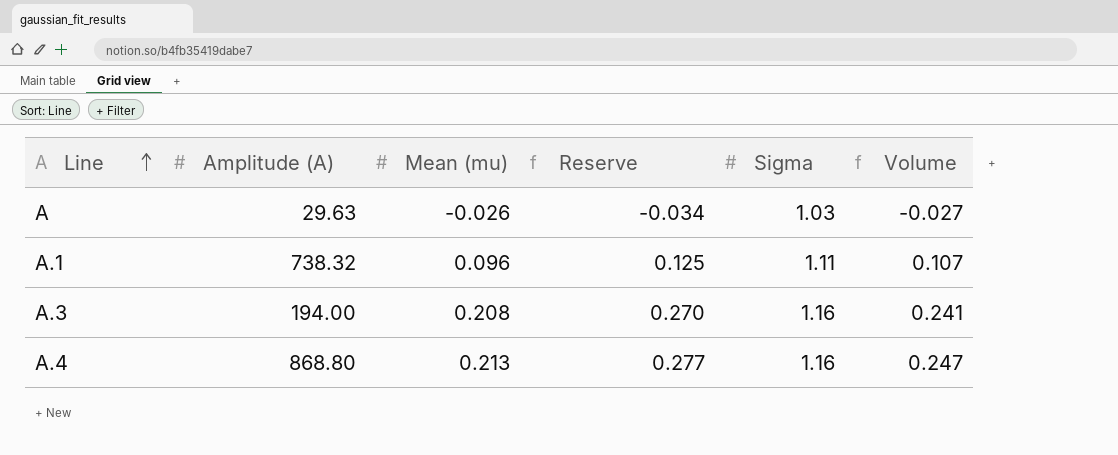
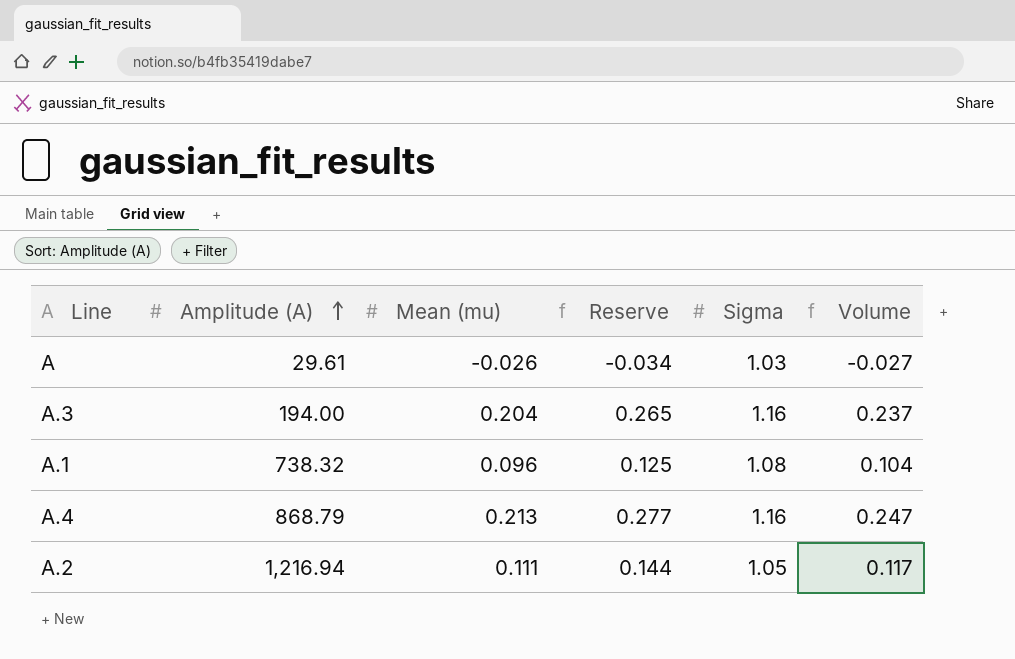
row order: Line ascending -> Amplitude (A) ascending
A | Amplitude (A): 29.63 -> 29.61
A.3 | Mean (mu): 0.208 -> 0.204
A.3 | Reserve: 0.270 -> 0.265
A.3 | Volume: 0.241 -> 0.237
A.1 | Sigma: 1.11 -> 1.08
A.1 | Volume: 0.107 -> 0.104
A.4 | Amplitude (A): 868.80 -> 868.79
row A.2: none -> 1,216.94 | 0.111 | 0.144 | 1.05 | 0.117

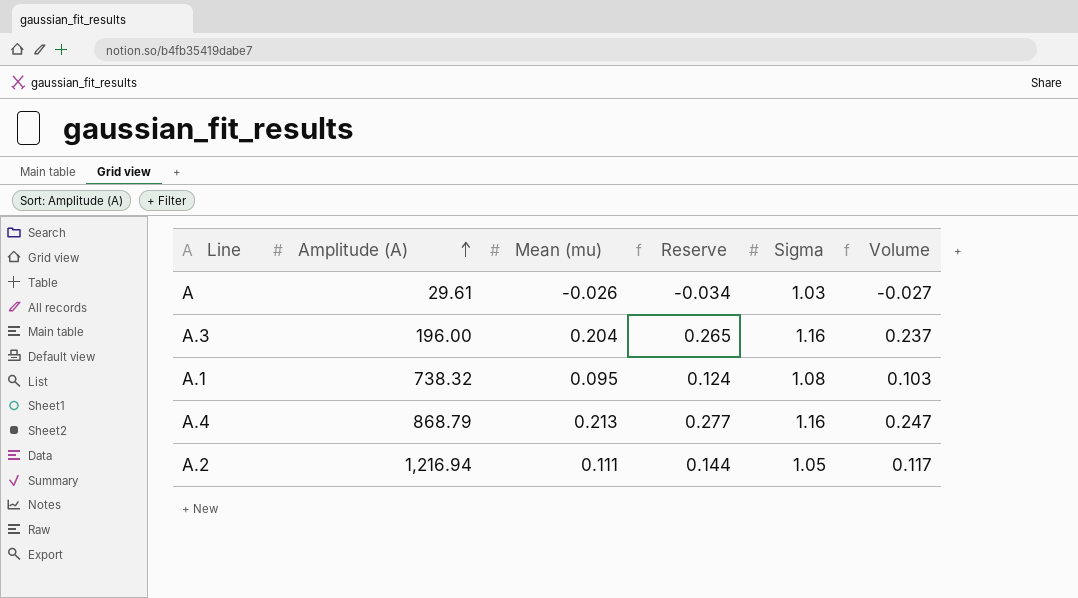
A.3 | Amplitude (A): 194.00 -> 196.00
A.1 | Mean (mu): 0.096 -> 0.095
A.1 | Reserve: 0.125 -> 0.124
A.1 | Volume: 0.104 -> 0.103

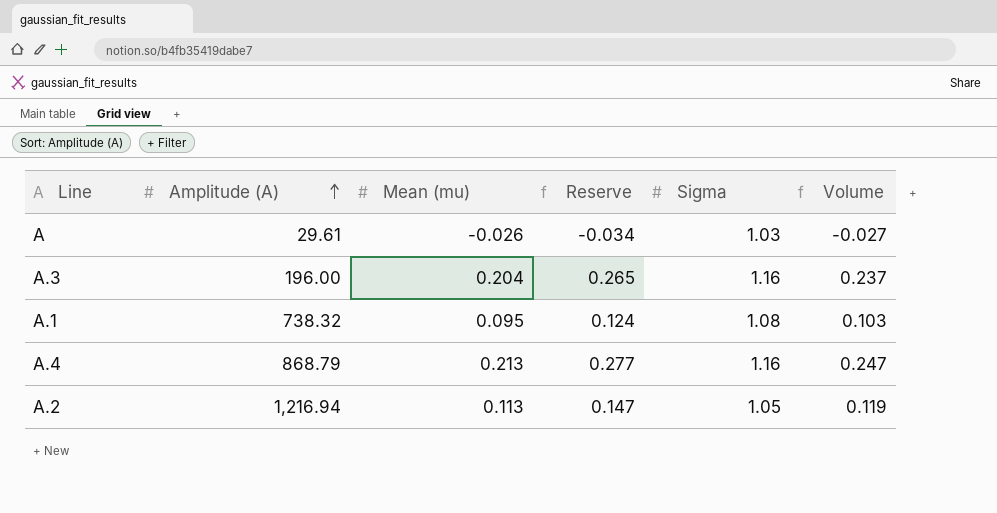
A.2 | Mean (mu): 0.111 -> 0.113
A.2 | Reserve: 0.144 -> 0.147
A.2 | Volume: 0.117 -> 0.119

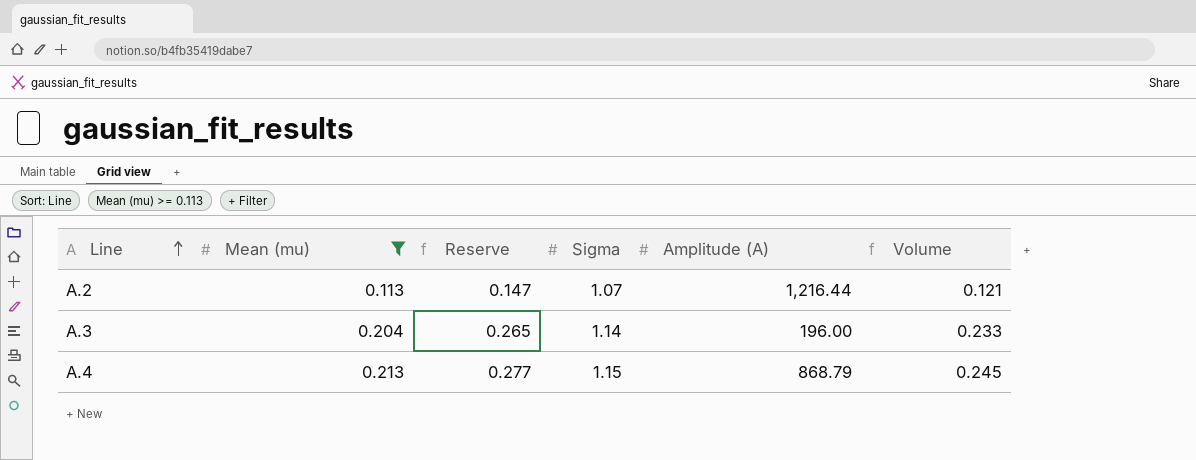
filter: none -> Mean (mu) >= 0.113
row order: Amplitude (A) ascending -> Line ascending
column Amplitude (A) | position: 2 -> 5
A.2 | Sigma: 1.05 -> 1.07
A.2 | Amplitude (A): 1,216.94 -> 1,216.44
A.2 | Volume: 0.119 -> 0.121
A.3 | Sigma: 1.16 -> 1.14
A.3 | Volume: 0.237 -> 0.233
A.4 | Sigma: 1.16 -> 1.15
A.4 | Volume: 0.247 -> 0.245

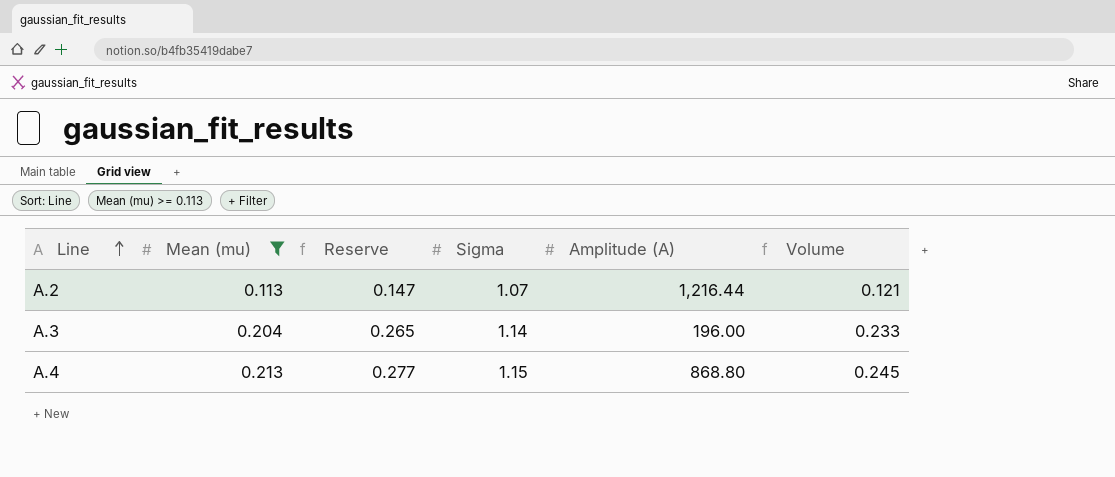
A.4 | Amplitude (A): 868.79 -> 868.80

